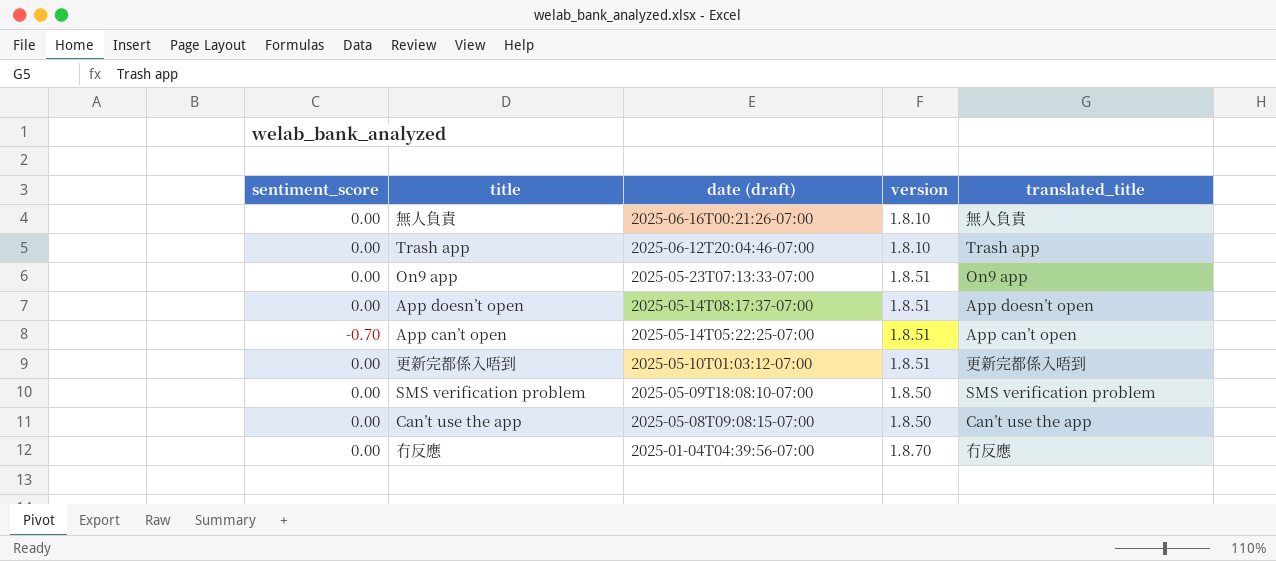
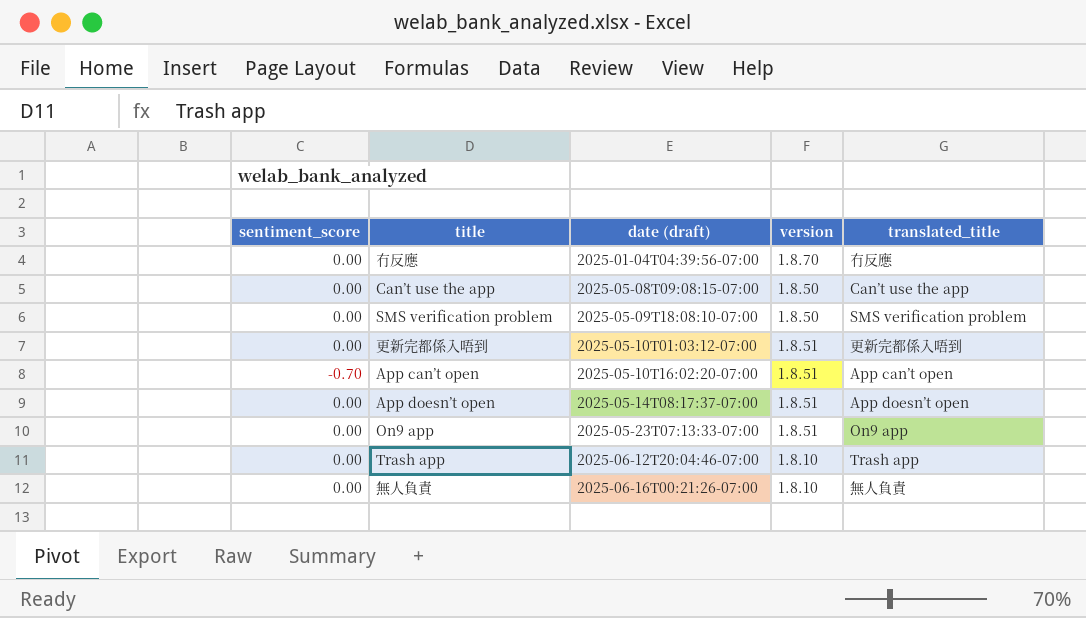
row order: date (draft) descending -> date (draft) ascending
App can’t open | date (draft): 2025-05-14T05:22:25-07:00 -> 2025-05-10T16:02:20-07:00

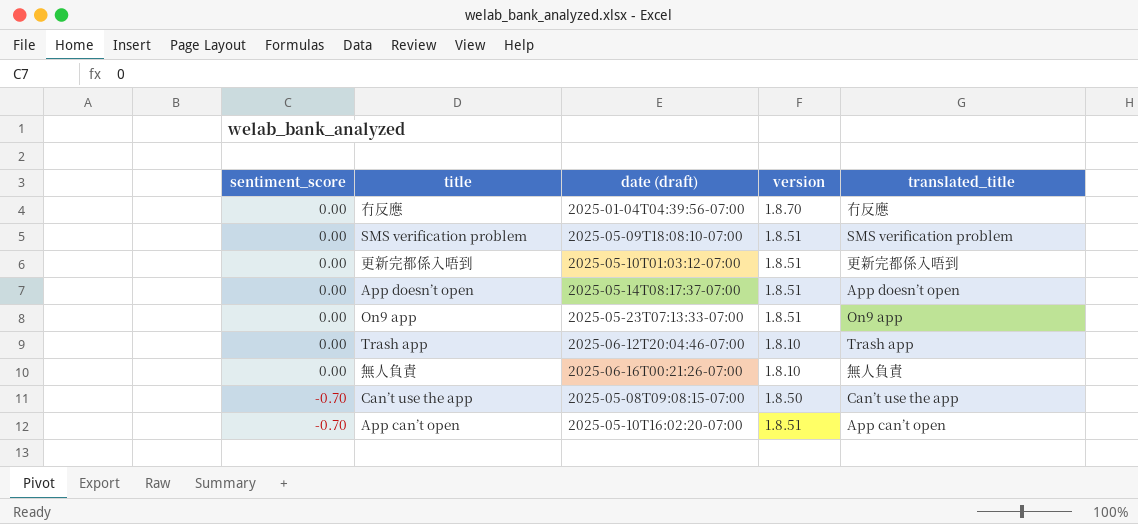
row order: date (draft) ascending -> sentiment_score descending
SMS verification problem | version: 1.8.50 -> 1.8.51
Can’t use the app | sentiment_score: 0.00 -> -0.70

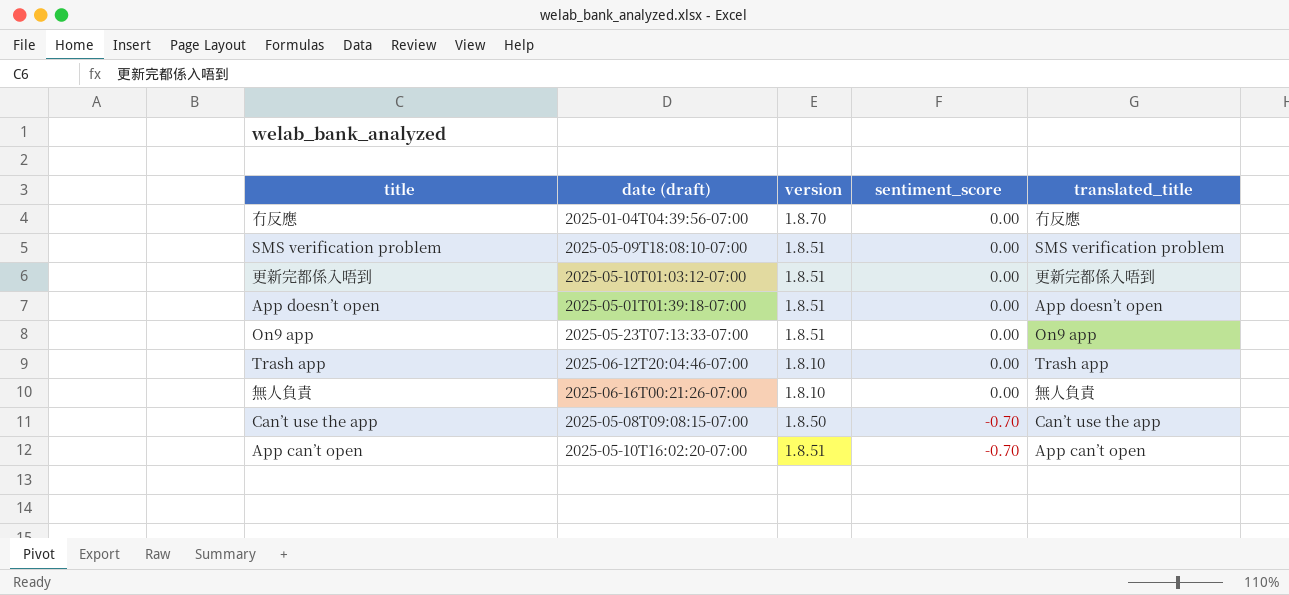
column sentiment_score | position: 1 -> 4
App doesn’t open | date (draft): 2025-05-14T08:17:37-07:00 -> 2025-05-01T01:39:18-07:00

